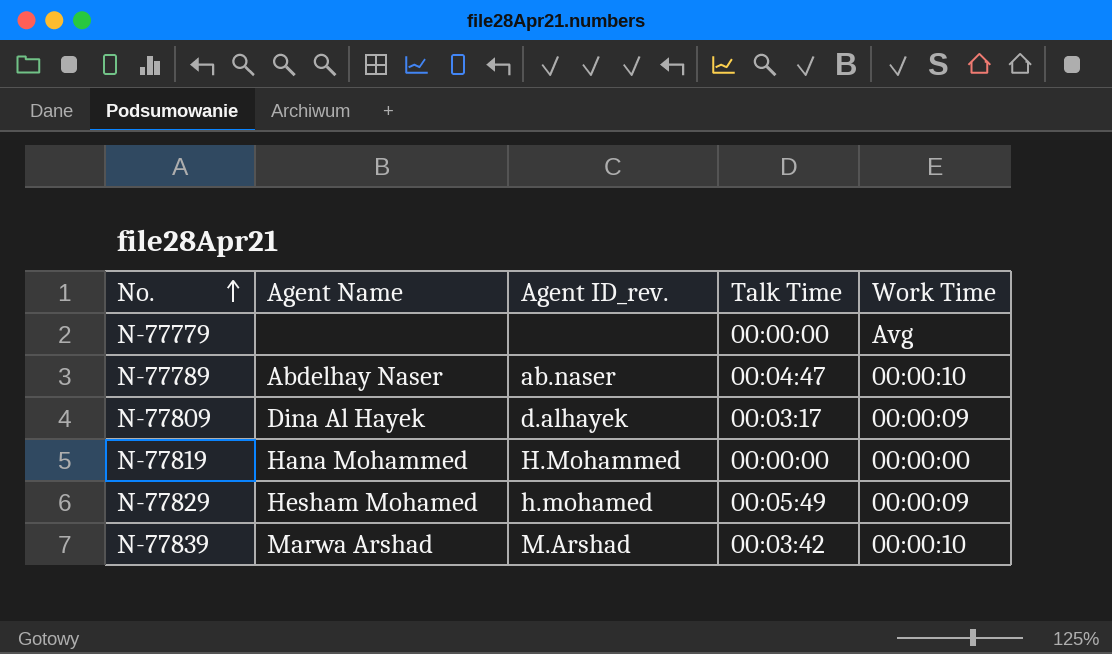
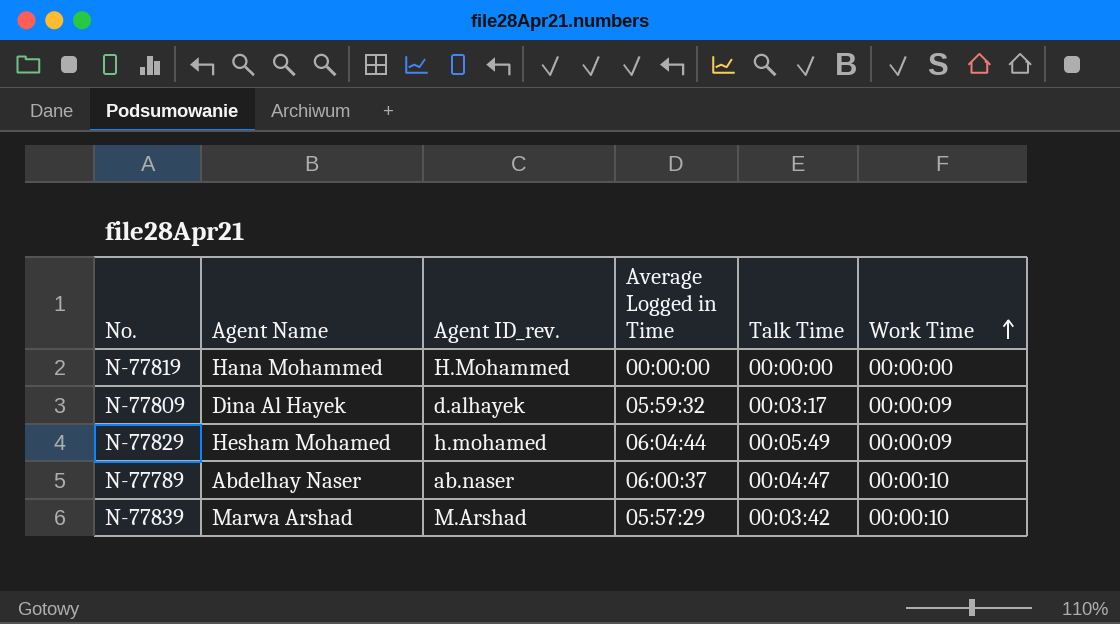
row order: No. ascending -> Work Time ascending
column Average Logged in Time | position: none -> 4
row N-77779: none | none | 00:00:00 | Avg -> none

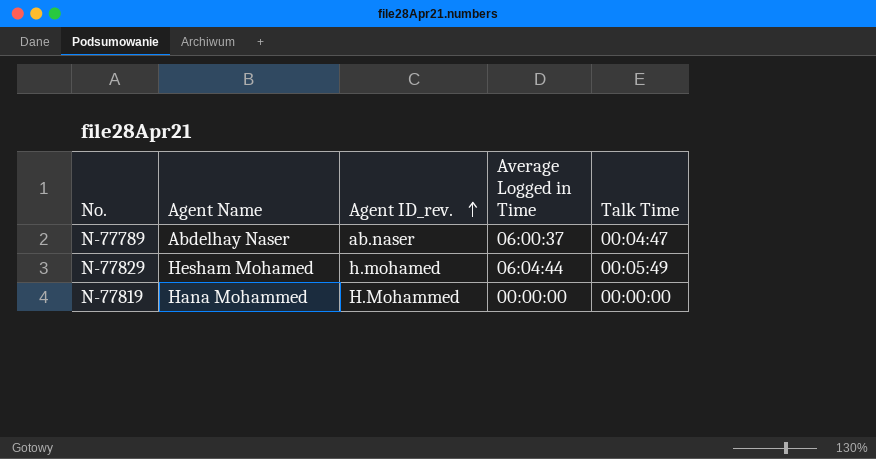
row order: Work Time ascending -> Agent ID_rev. ascending
column Work Time | position: 6 -> none
row N-77809: Dina Al Hayek | d.alhayek | 05:59:32 | 00:03:17 | 00:00:09 -> none
row N-77839: Marwa Arshad | M.Arshad | 05:57:29 | 00:03:42 | 00:00:10 -> none

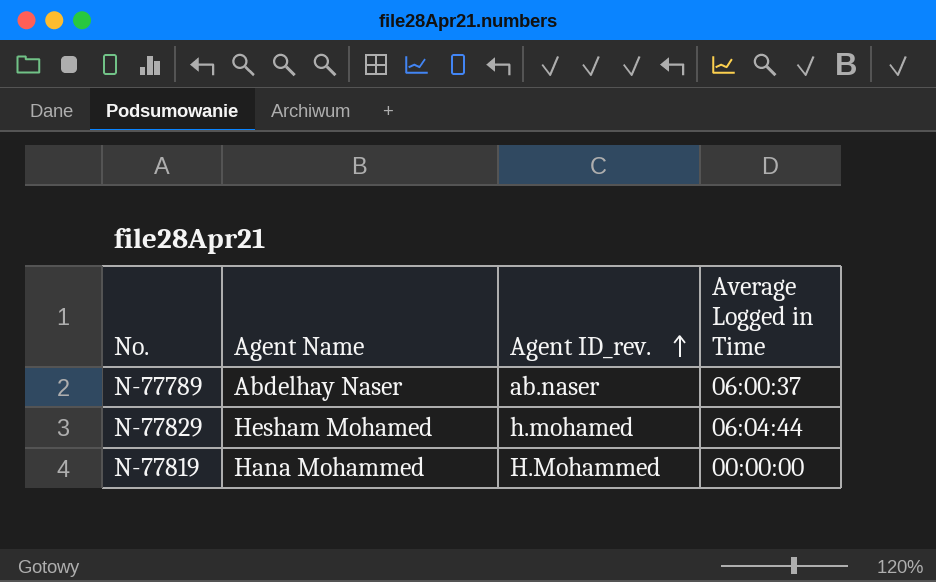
column Talk Time | position: 5 -> none

